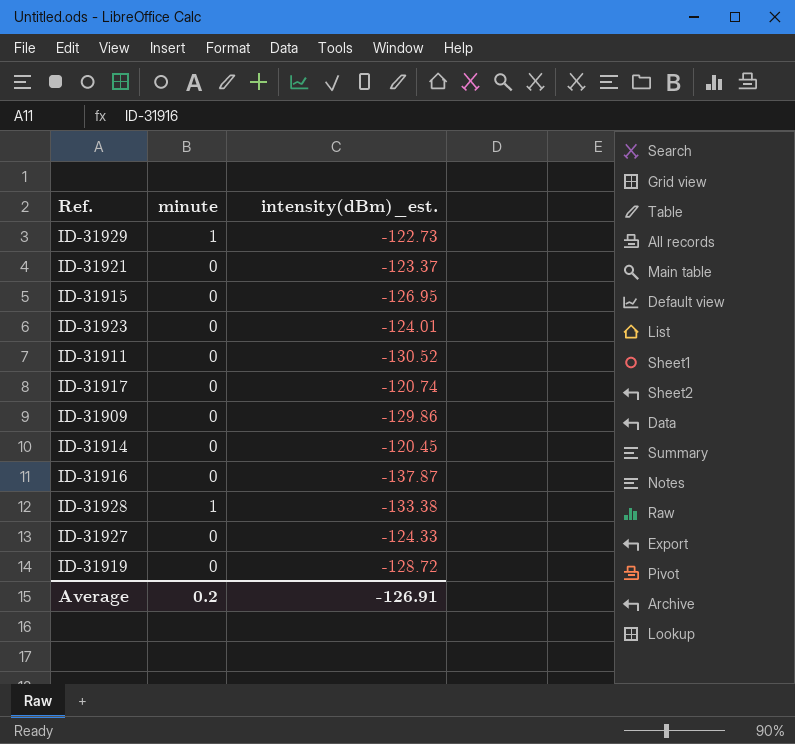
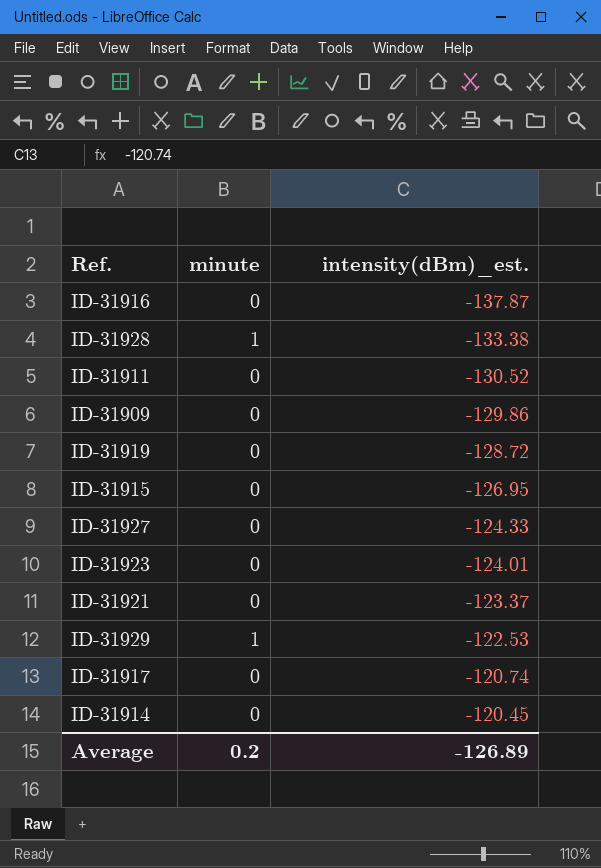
row order: none -> intensity(dBm)_est. ascending
ID-31929 | intensity(dBm)_est.: -122.73 -> -122.53
Average | intensity(dBm)_est.: -126.91 -> -126.89

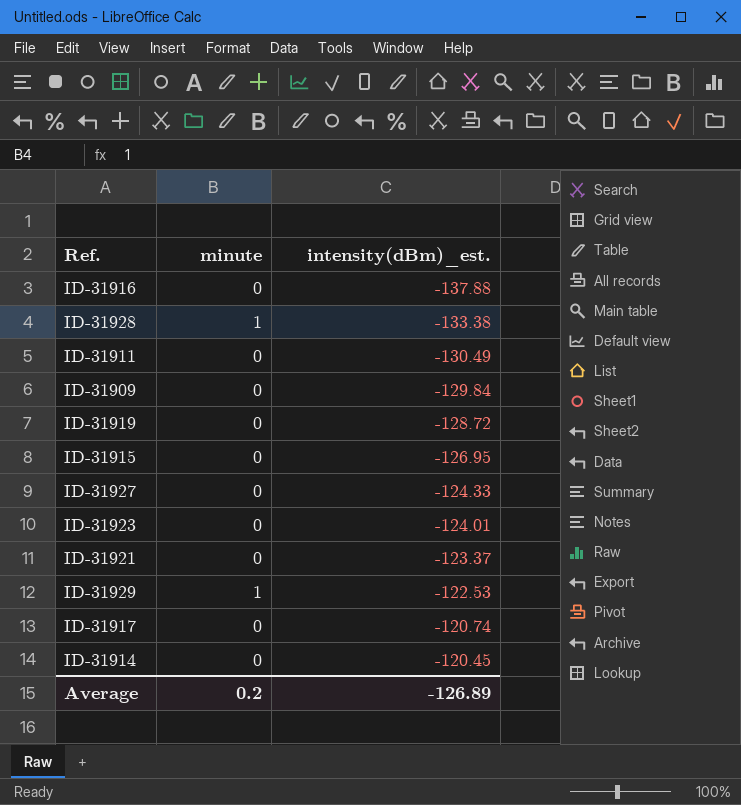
ID-31916 | intensity(dBm)_est.: -137.87 -> -137.88
ID-31911 | intensity(dBm)_est.: -130.52 -> -130.49
ID-31909 | intensity(dBm)_est.: -129.86 -> -129.84

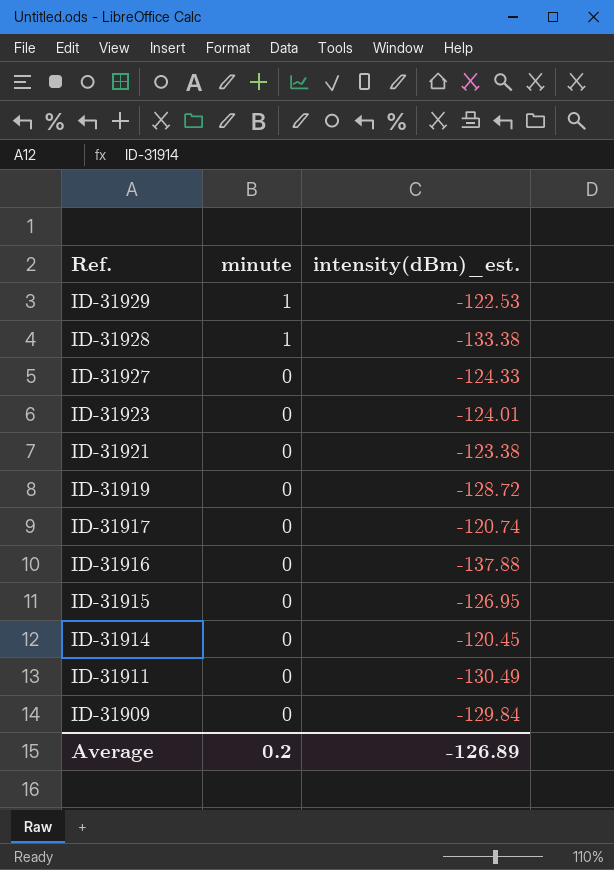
row order: intensity(dBm)_est. ascending -> Ref. descending
ID-31921 | intensity(dBm)_est.: -123.37 -> -123.38

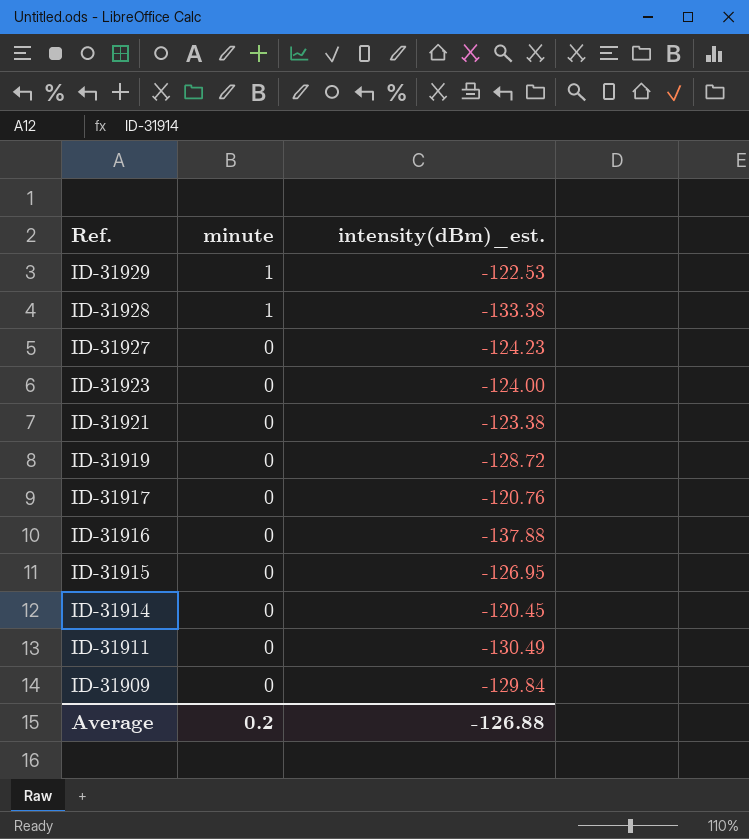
ID-31927 | intensity(dBm)_est.: -124.33 -> -124.23
ID-31923 | intensity(dBm)_est.: -124.01 -> -124.00
ID-31917 | intensity(dBm)_est.: -120.74 -> -120.76
Average | intensity(dBm)_est.: -126.89 -> -126.88

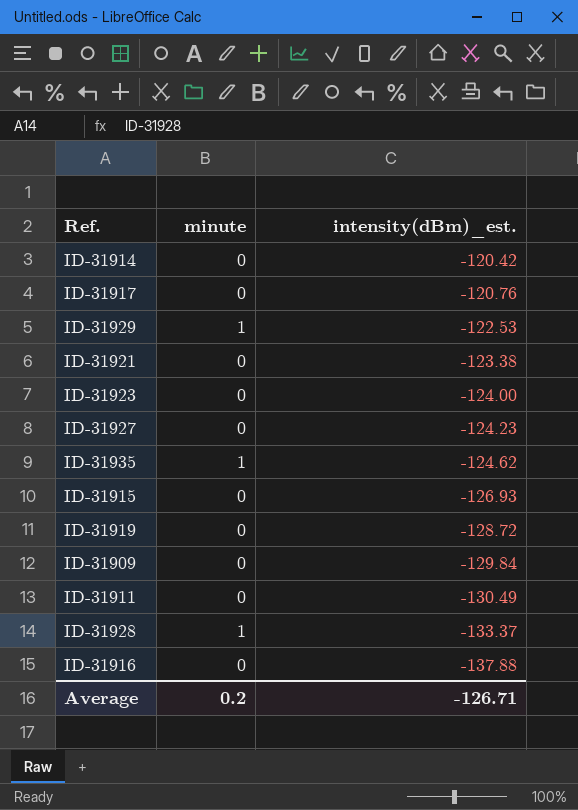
row order: Ref. descending -> intensity(dBm)_est. descending
ID-31914 | intensity(dBm)_est.: -120.45 -> -120.42
row ID-31935: none -> 1 | -124.62
ID-31915 | intensity(dBm)_est.: -126.95 -> -126.93
ID-31928 | intensity(dBm)_est.: -133.38 -> -133.37
Average | intensity(dBm)_est.: -126.88 -> -126.71

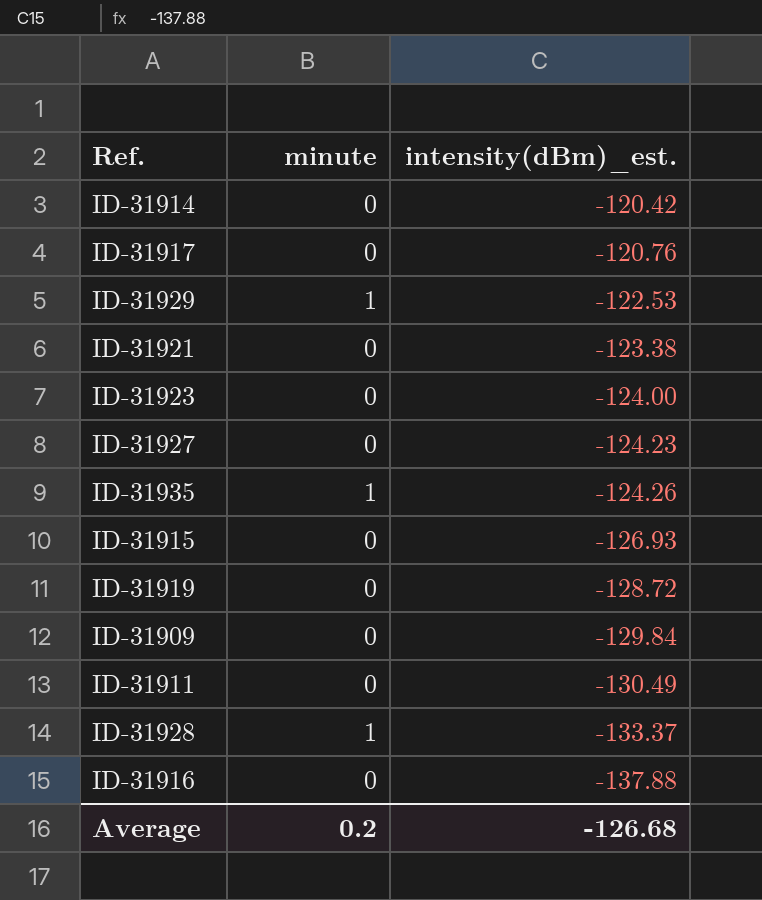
ID-31935 | intensity(dBm)_est.: -124.62 -> -124.26
Average | intensity(dBm)_est.: -126.71 -> -126.68

